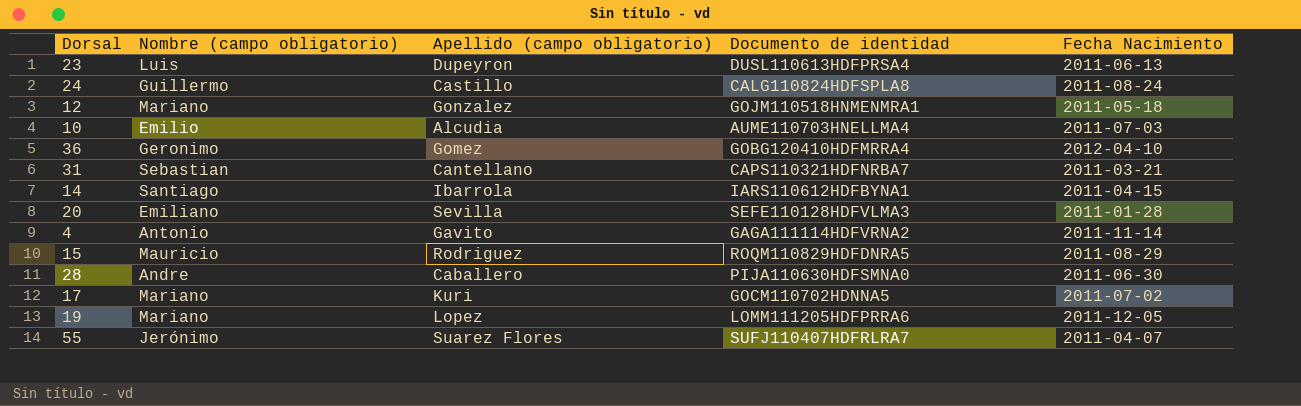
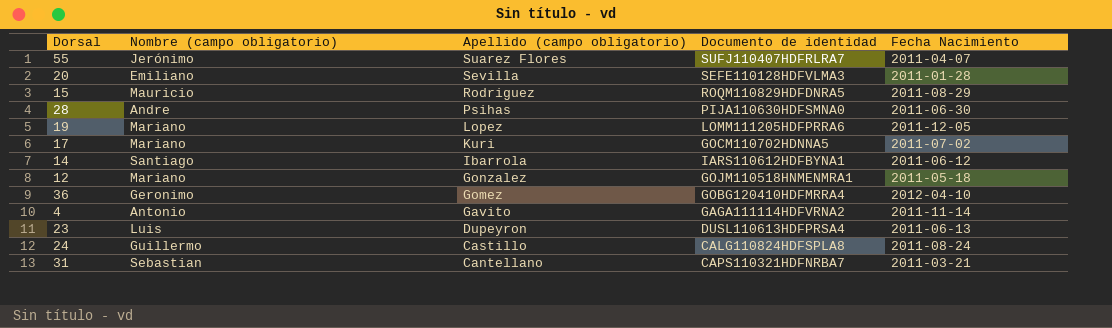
row order: none -> Apellido (campo obligatorio) descending
row 10: Emilio | Alcudia | AUME110703HNELLMA4 | 2011-07-03 -> none
28 | Apellido (campo obligatorio): Caballero -> Psihas
14 | Fecha Nacimiento: 2011-04-15 -> 2011-06-12

